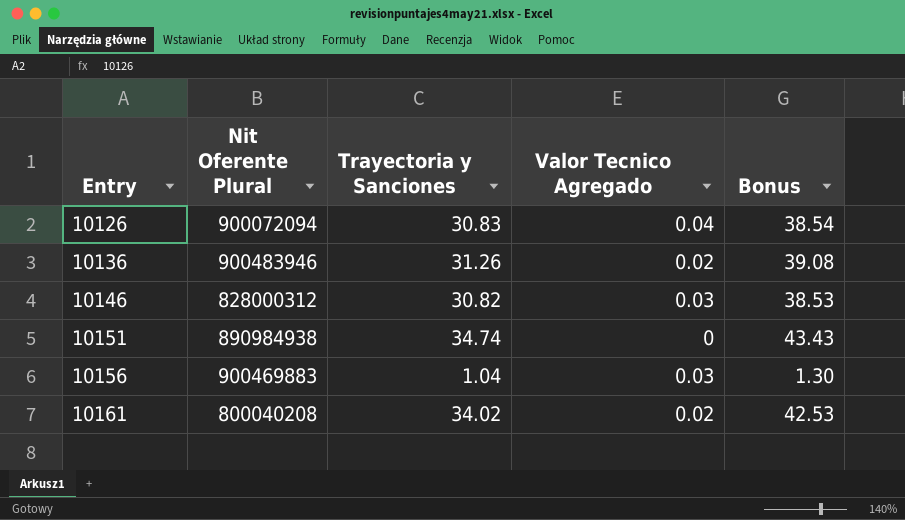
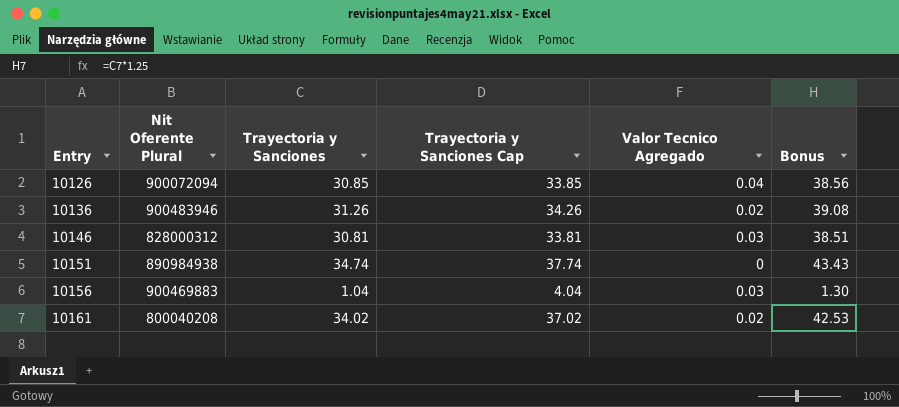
column Trayectoria y Sanciones Cap | formula: none -> [Trayectoria y Sanciones] + 3
10126 | Trayectoria y Sanciones: 30.83 -> 30.85
10126 | Bonus: 38.54 -> 38.56
10146 | Trayectoria y Sanciones: 30.82 -> 30.81
10146 | Bonus: 38.53 -> 38.51

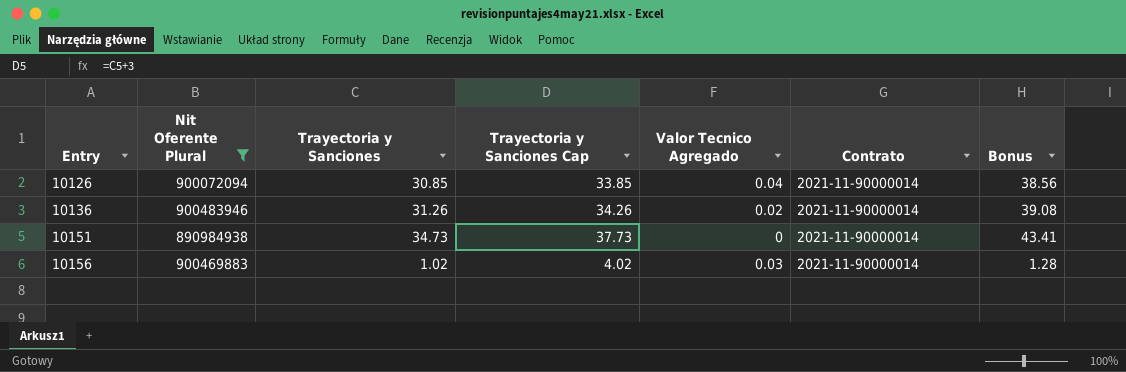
filter: none -> Nit Oferente Plural >= 890984938
column Contrato | position: none -> 6
10151 | Trayectoria y Sanciones: 34.74 -> 34.73
10151 | Trayectoria y Sanciones Cap: 37.74 -> 37.73
10151 | Bonus: 43.43 -> 43.41
10156 | Trayectoria y Sanciones: 1.04 -> 1.02
10156 | Trayectoria y Sanciones Cap: 4.04 -> 4.02
10156 | Bonus: 1.30 -> 1.28

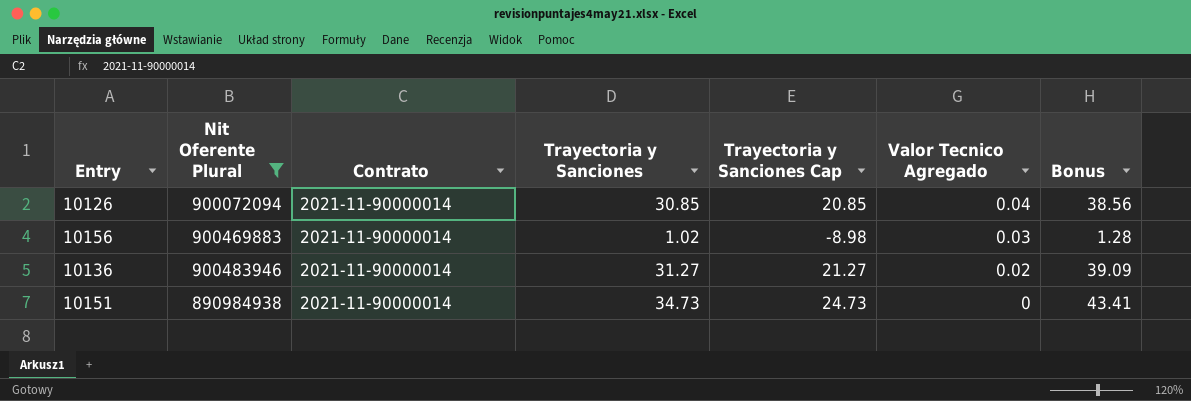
row order: Entry ascending -> Valor Tecnico Agregado descending
column Contrato | position: 6 -> 3
column Trayectoria y Sanciones Cap | formula: [Trayectoria y Sanciones] + 3 -> [Trayectoria y Sanciones] - 10
10136 | Trayectoria y Sanciones: 31.26 -> 31.27
10136 | Bonus: 39.08 -> 39.09

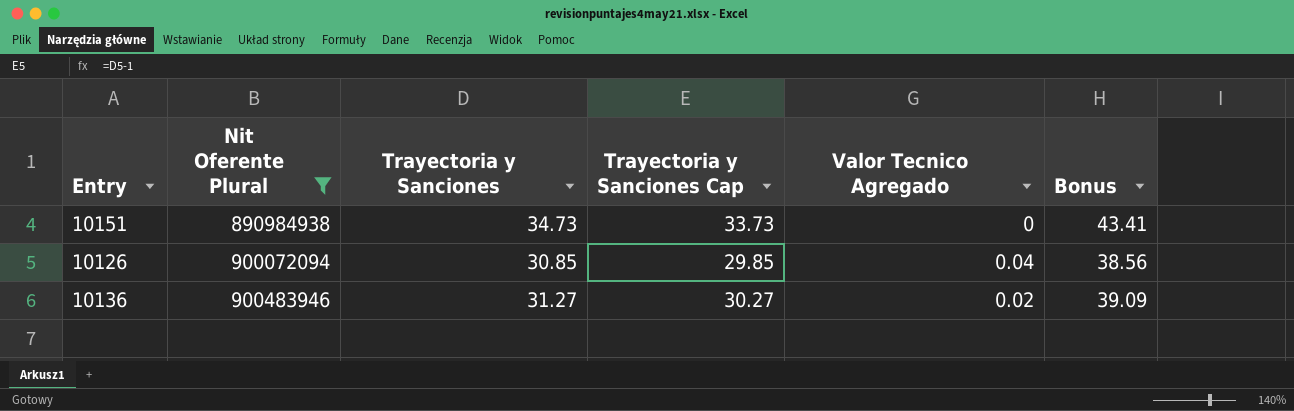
row order: Valor Tecnico Agregado descending -> Nit Oferente Plural ascending
column Contrato | position: 3 -> none
column Trayectoria y Sanciones Cap | formula: [Trayectoria y Sanciones] - 10 -> [Trayectoria y Sanciones] - 1
row 10156: 900469883 | 2021-11-90000014 | 1.02 | -8.98 | 0.03 | 1.28 -> none

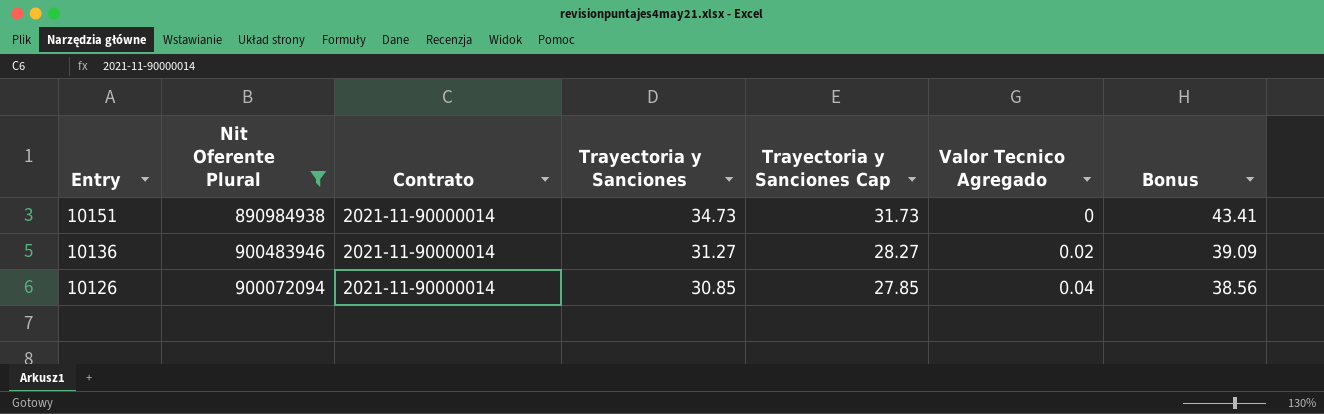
row order: Nit Oferente Plural ascending -> Entry descending
column Contrato | position: none -> 3
column Trayectoria y Sanciones Cap | formula: [Trayectoria y Sanciones] - 1 -> [Trayectoria y Sanciones] - 3

